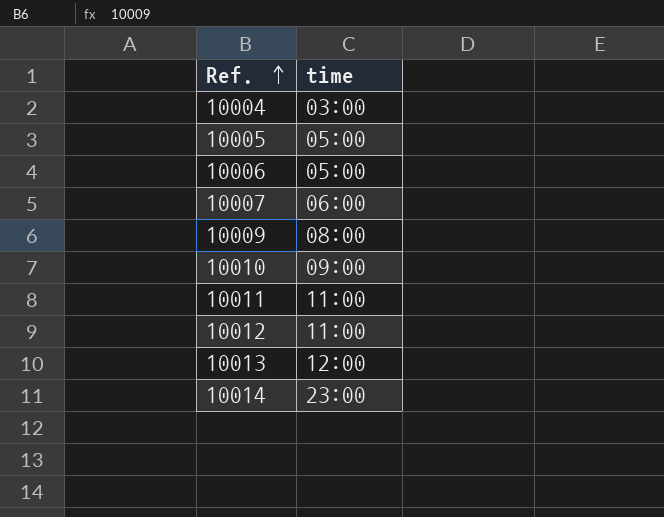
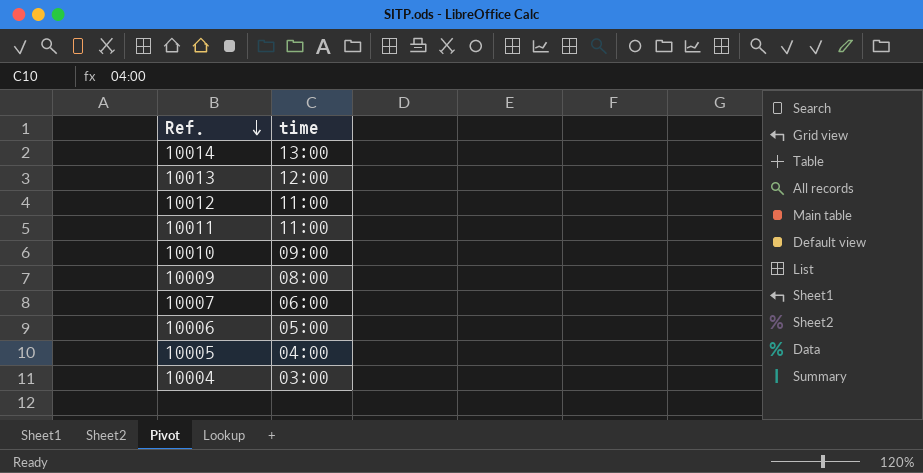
row order: Ref. ascending -> Ref. descending
10014 | time: 23:00 -> 13:00
10005 | time: 05:00 -> 04:00

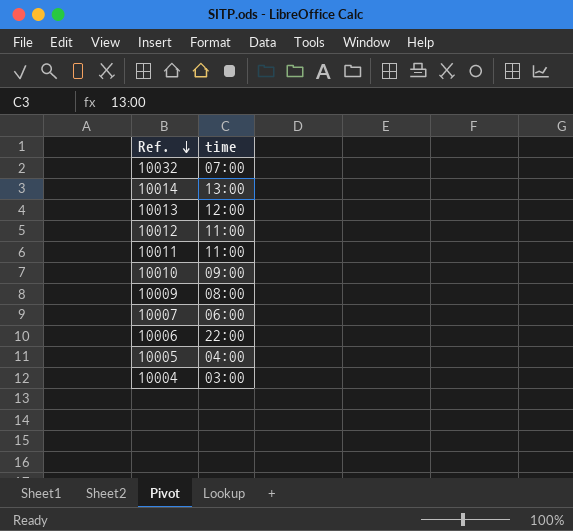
row 10032: none -> 07:00
10006 | time: 05:00 -> 22:00

